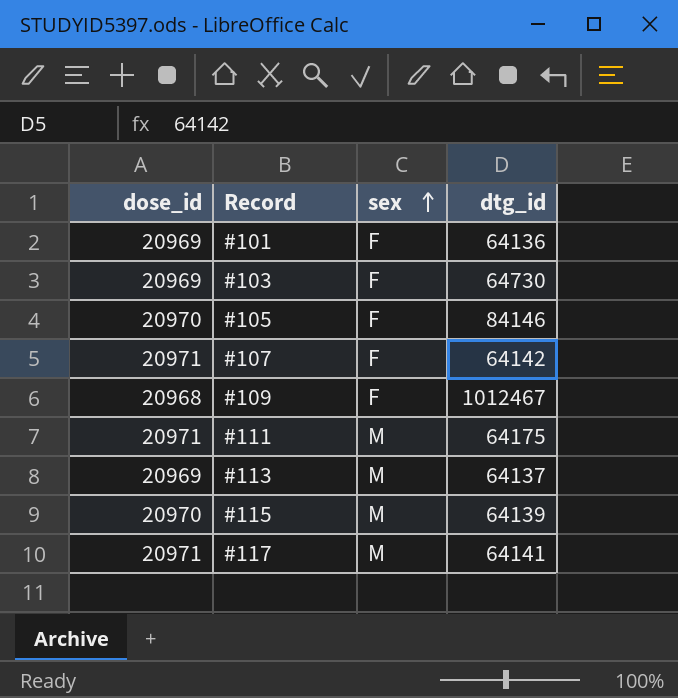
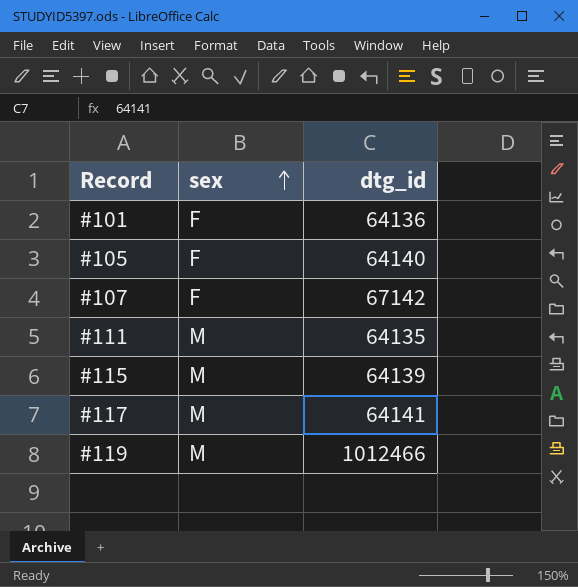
column dose_id | position: 1 -> none
row #103: 20969 | F | 64730 -> none
row #109: 20968 | F | 1012467 -> none
row #113: 20969 | M | 64137 -> none
#105 | dtg_id: 84146 -> 64140
#107 | dtg_id: 64142 -> 67142
#111 | dtg_id: 64175 -> 64135
row #119: none -> M | 1012466

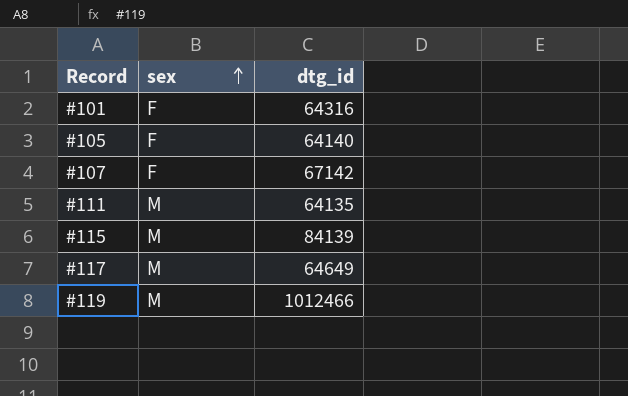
#101 | dtg_id: 64136 -> 64316
#115 | dtg_id: 64139 -> 84139
#117 | dtg_id: 64141 -> 64649

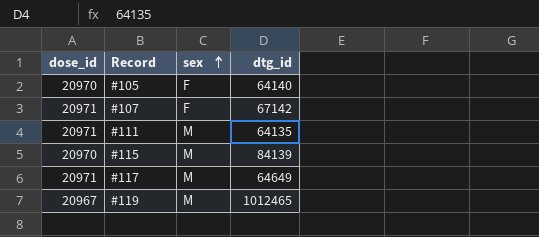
column dose_id | position: none -> 1
row #101: F | 64316 -> none
#119 | dtg_id: 1012466 -> 1012465

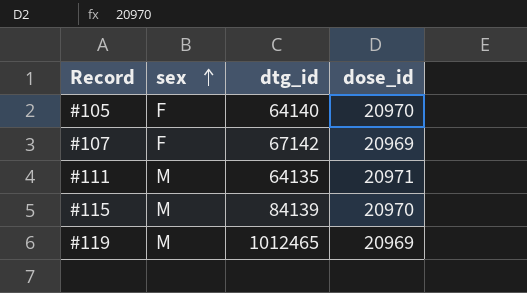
column dose_id | position: 1 -> 4
row #117: 20971 | M | 64649 -> none
#107 | dose_id: 20971 -> 20969
#119 | dose_id: 20967 -> 20969

